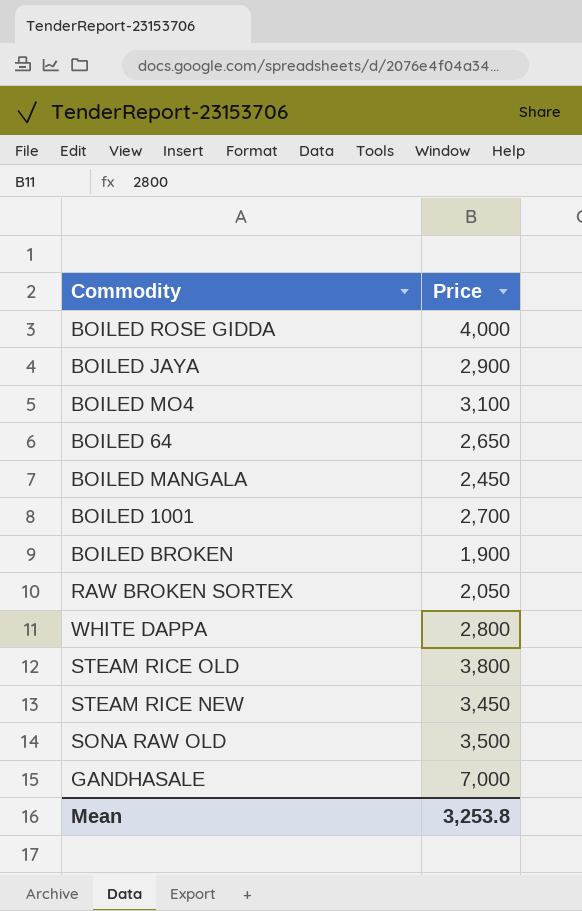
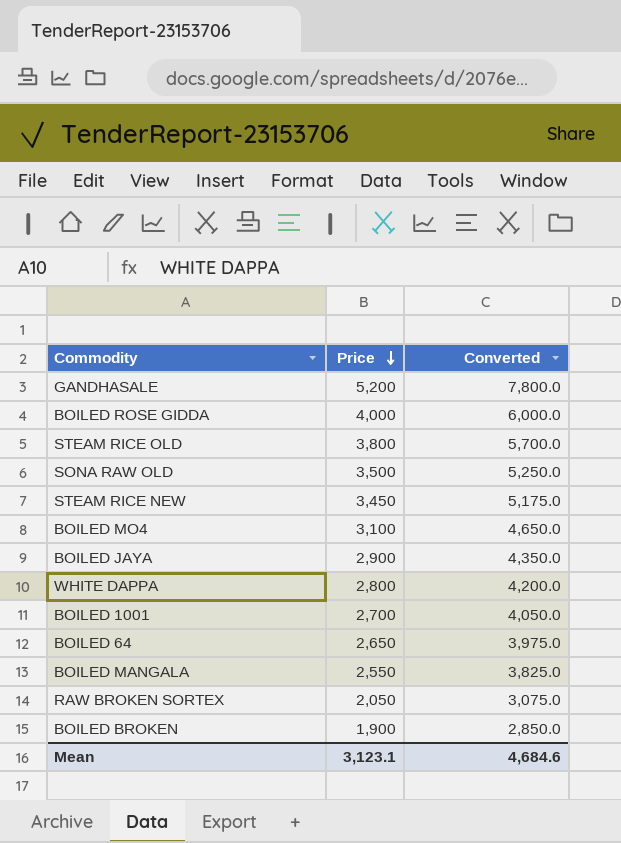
row order: none -> Price descending
column Converted | formula: none -> [Price] * 1.5
GANDHASALE | Price: 7,000 -> 5,200
BOILED MANGALA | Price: 2,450 -> 2,550
Mean | Price: 3,253.8 -> 3,123.1

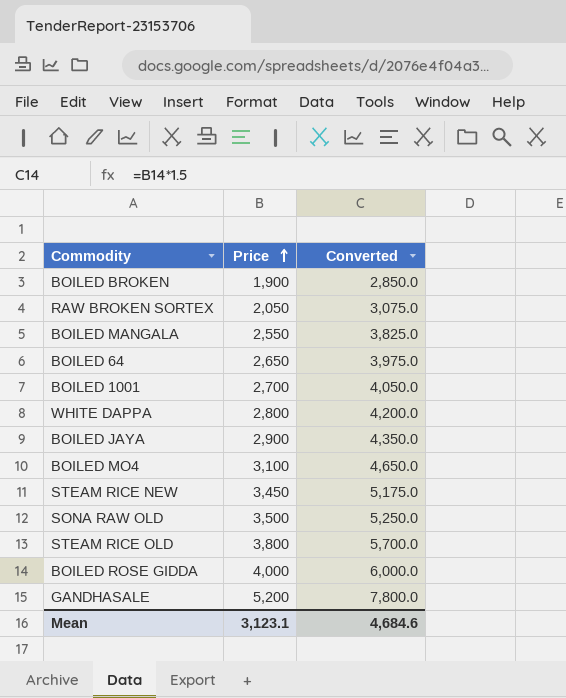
row order: Price descending -> Price ascending

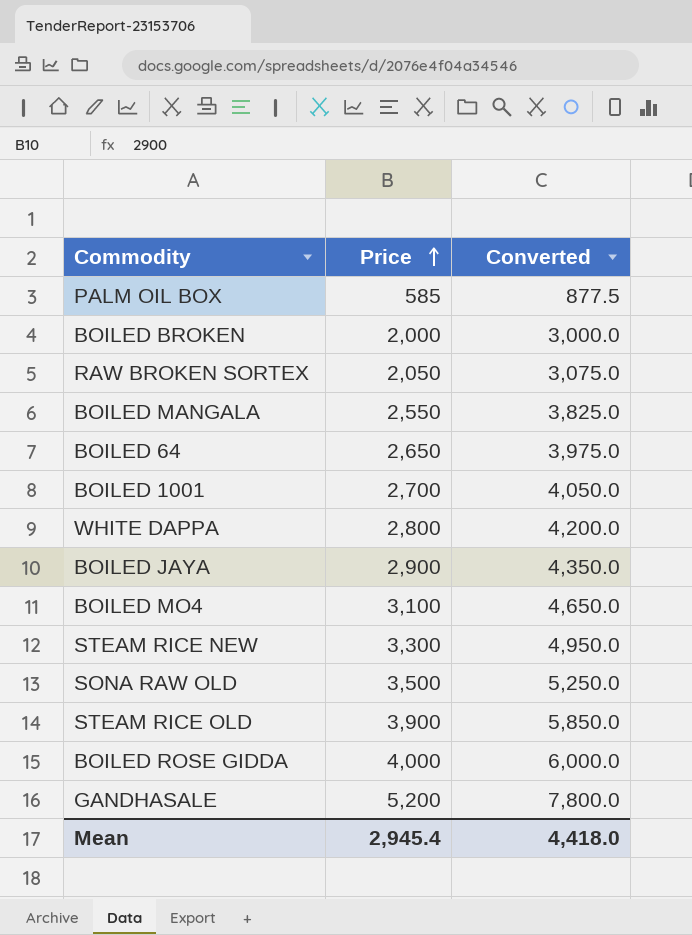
row PALM OIL BOX: none -> 585 | 877.5
BOILED BROKEN | Price: 1,900 -> 2,000
BOILED BROKEN | Converted: 2,850.0 -> 3,000.0
STEAM RICE NEW | Price: 3,450 -> 3,300
STEAM RICE NEW | Converted: 5,175.0 -> 4,950.0
STEAM RICE OLD | Price: 3,800 -> 3,900
STEAM RICE OLD | Converted: 5,700.0 -> 5,850.0
Mean | Price: 3,123.1 -> 2,945.4
Mean | Converted: 4,684.6 -> 4,418.0

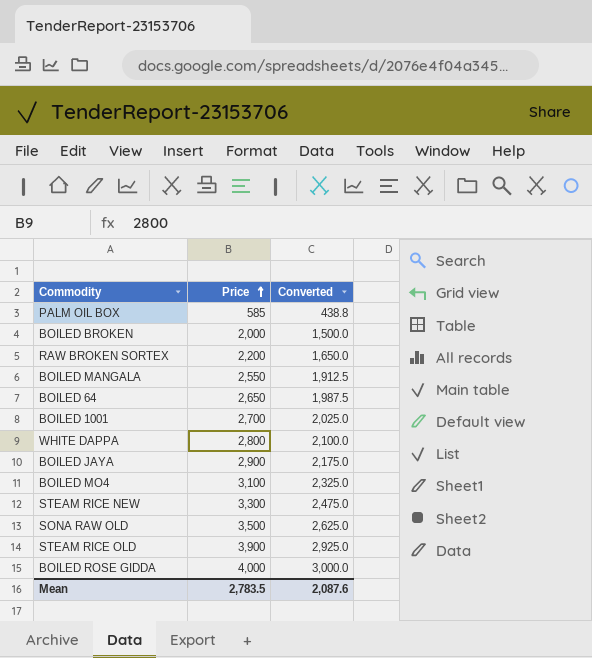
column Converted | formula: [Price] * 1.5 -> [Price] * 0.75
row GANDHASALE: 5,200 | 7,800.0 -> none
RAW BROKEN SORTEX | Price: 2,050 -> 2,200
Mean | Price: 2,945.4 -> 2,783.5
Mean | Converted: 4,418.0 -> 2,087.6

